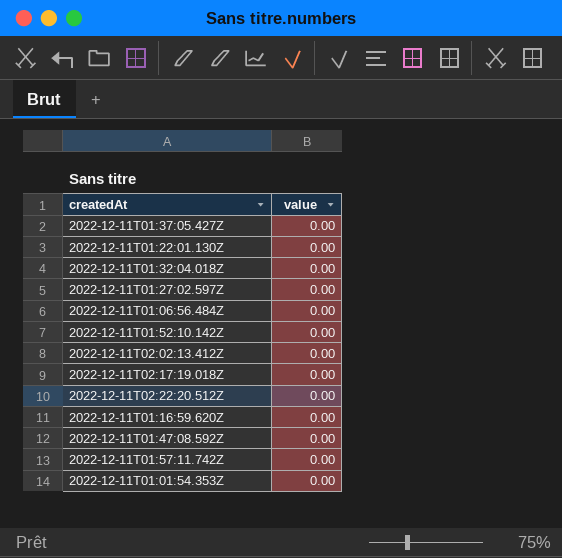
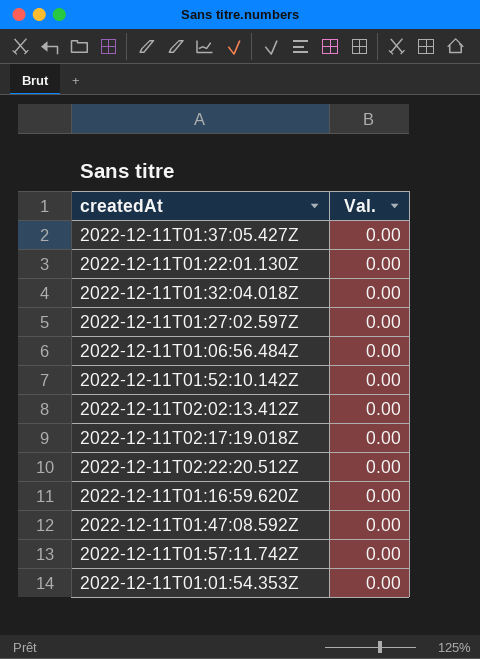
column name: value -> Val.

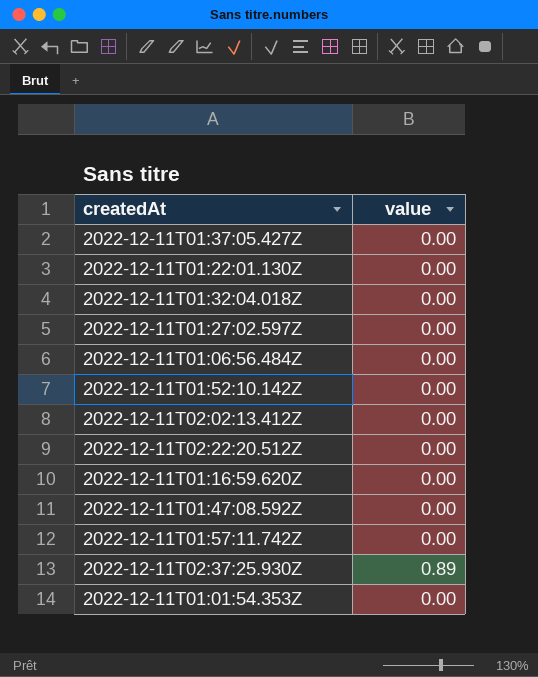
column name: Val. -> value
row 2022-12-11T02:17:19.018Z: 0.00 -> none
row 2022-12-11T02:37:25.930Z: none -> 0.89

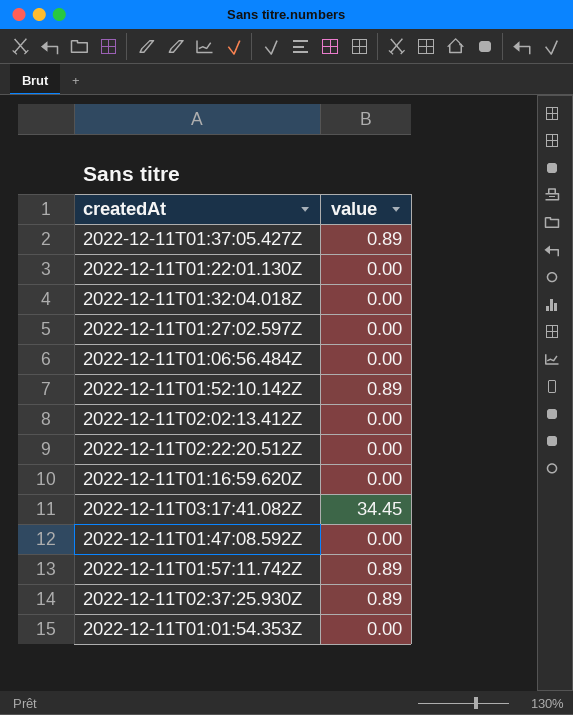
2022-12-11T01:37:05.427Z | value: 0.00 -> 0.89
2022-12-11T01:52:10.142Z | value: 0.00 -> 0.89
row 2022-12-11T03:17:41.082Z: none -> 34.45
2022-12-11T01:57:11.742Z | value: 0.00 -> 0.89

